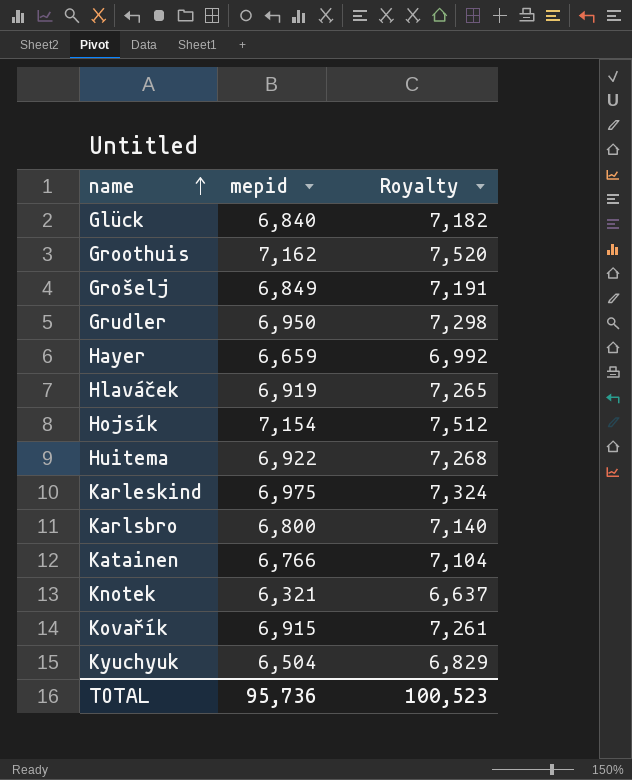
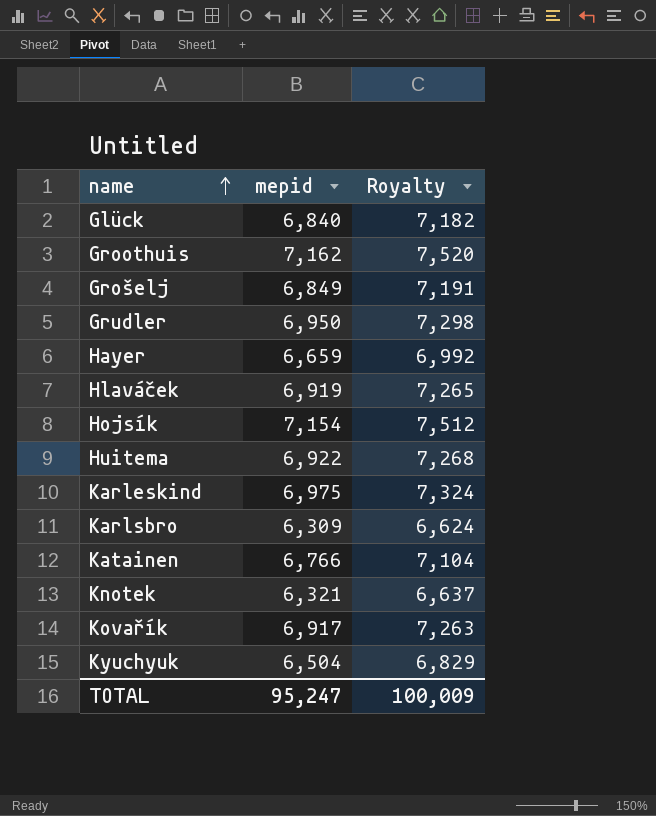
Karlsbro | mepid: 6,800 -> 6,309
Karlsbro | Royalty: 7,140 -> 6,624
Kovařík | mepid: 6,915 -> 6,917
Kovařík | Royalty: 7,261 -> 7,263
TOTAL | mepid: 95,736 -> 95,247
TOTAL | Royalty: 100,523 -> 100,009

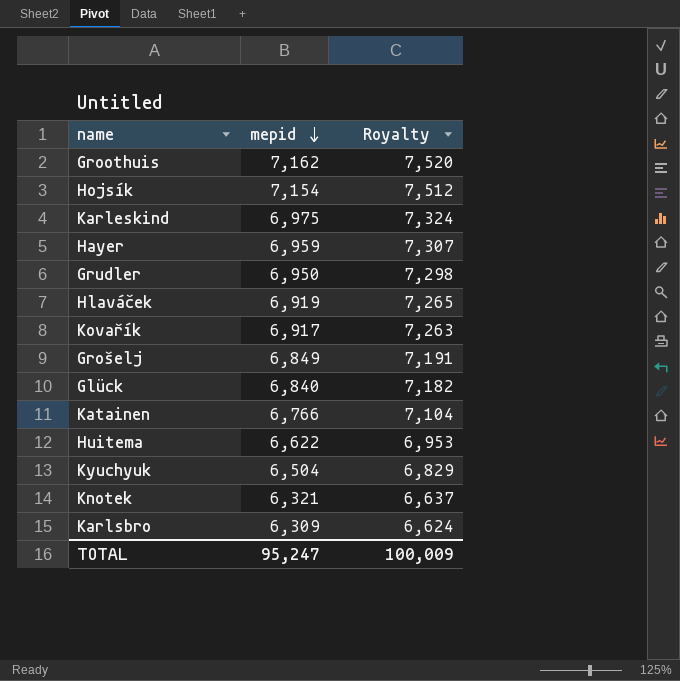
row order: name ascending -> mepid descending
Hayer | mepid: 6,659 -> 6,959
Hayer | Royalty: 6,992 -> 7,307
Huitema | mepid: 6,922 -> 6,622
Huitema | Royalty: 7,268 -> 6,953

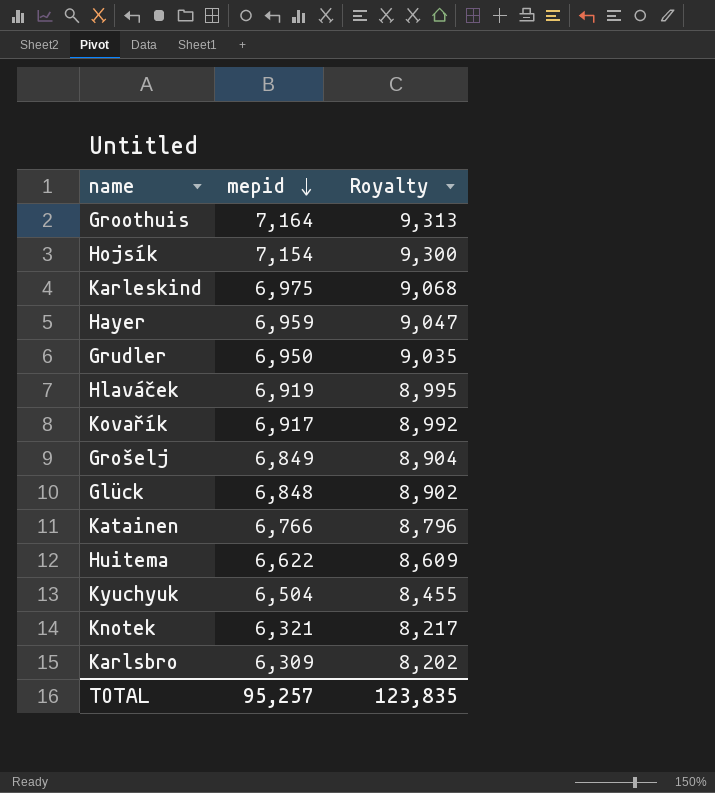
column Royalty | formula: [mepid] * 1.05 -> [mepid] * 1.3
Groothuis | mepid: 7,162 -> 7,164
Glück | mepid: 6,840 -> 6,848
TOTAL | mepid: 95,247 -> 95,257
TOTAL | Royalty: 100,009 -> 123,835

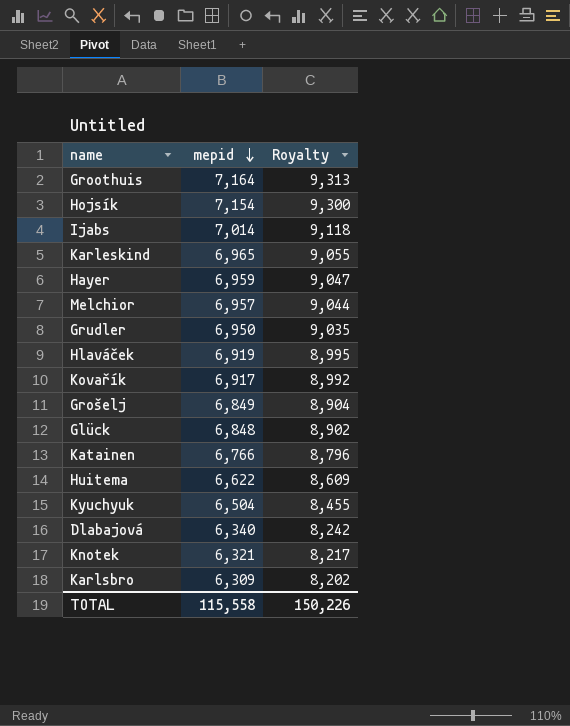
row Ijabs: none -> 7,014 | 9,118
Karleskind | mepid: 6,975 -> 6,965
Karleskind | Royalty: 9,068 -> 9,055
row Melchior: none -> 6,957 | 9,044
row Dlabajová: none -> 6,340 | 8,242
TOTAL | mepid: 95,257 -> 115,558
TOTAL | Royalty: 123,835 -> 150,226

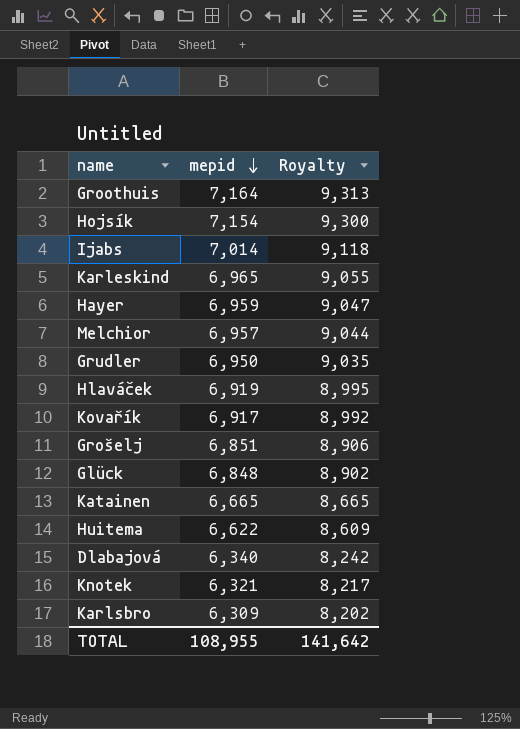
row Kyuchyuk: 6,504 | 8,455 -> none
Grošelj | mepid: 6,849 -> 6,851
Grošelj | Royalty: 8,904 -> 8,906
Katainen | mepid: 6,766 -> 6,665
Katainen | Royalty: 8,796 -> 8,665
TOTAL | mepid: 115,558 -> 108,955
TOTAL | Royalty: 150,226 -> 141,642

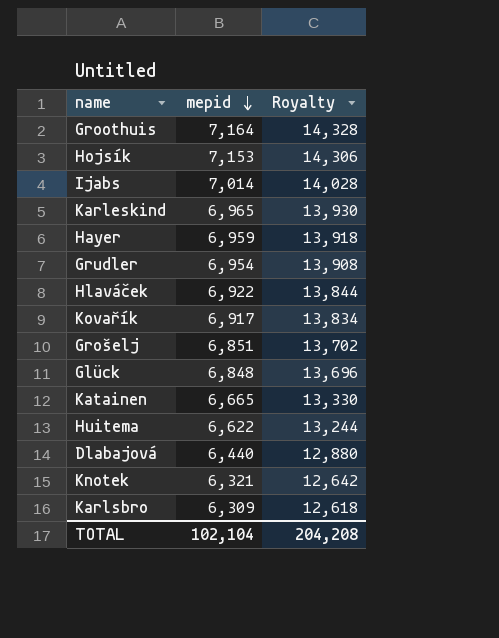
column Royalty | formula: [mepid] * 1.3 -> [mepid] * 2
row Melchior: 6,957 | 9,044 -> none
Hojsík | mepid: 7,154 -> 7,153
Grudler | mepid: 6,950 -> 6,954
Hlaváček | mepid: 6,919 -> 6,922
Dlabajová | mepid: 6,340 -> 6,440
TOTAL | mepid: 108,955 -> 102,104
TOTAL | Royalty: 141,642 -> 204,208

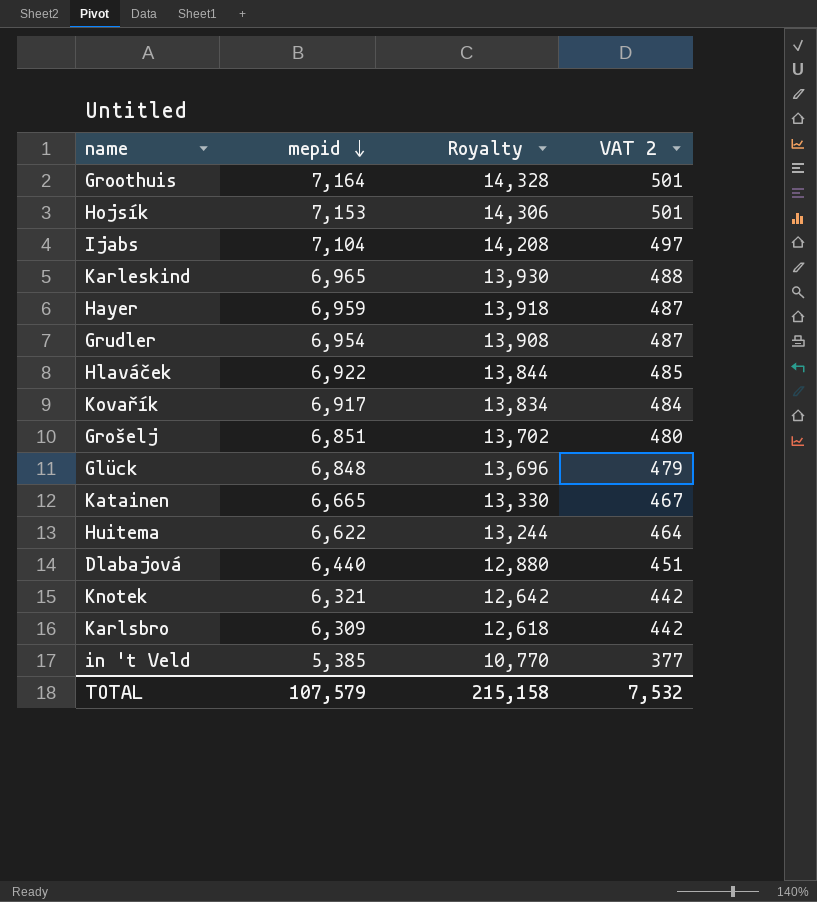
column VAT 2 | formula: none -> [mepid] * 0.07
Ijabs | mepid: 7,014 -> 7,104
Ijabs | Royalty: 14,028 -> 14,208
row in 't Veld: none -> 5,385 | 10,770 | 377
TOTAL | mepid: 102,104 -> 107,579
TOTAL | Royalty: 204,208 -> 215,158

